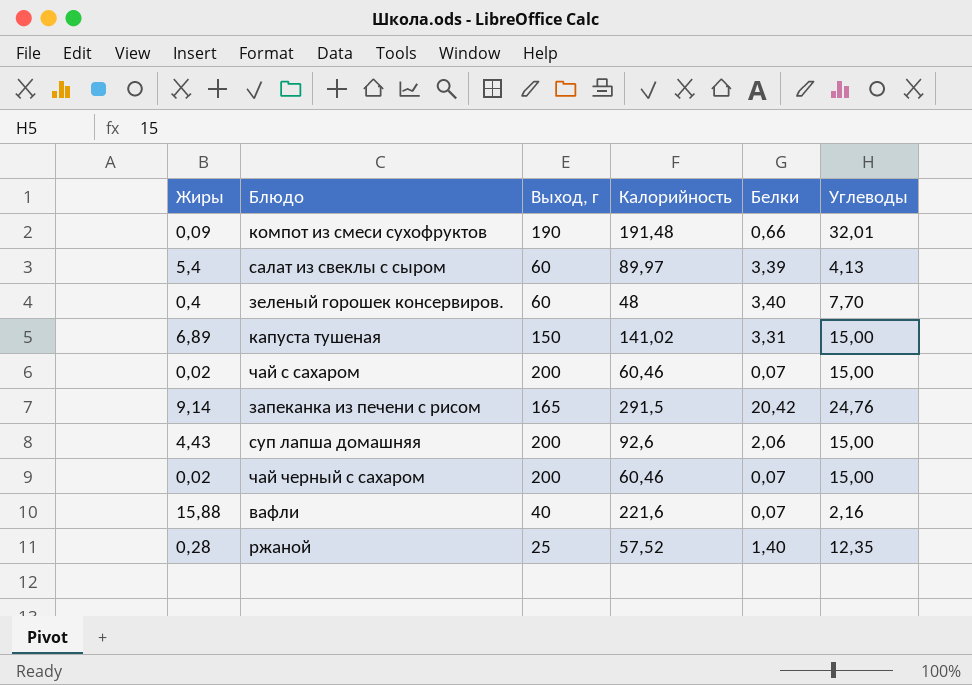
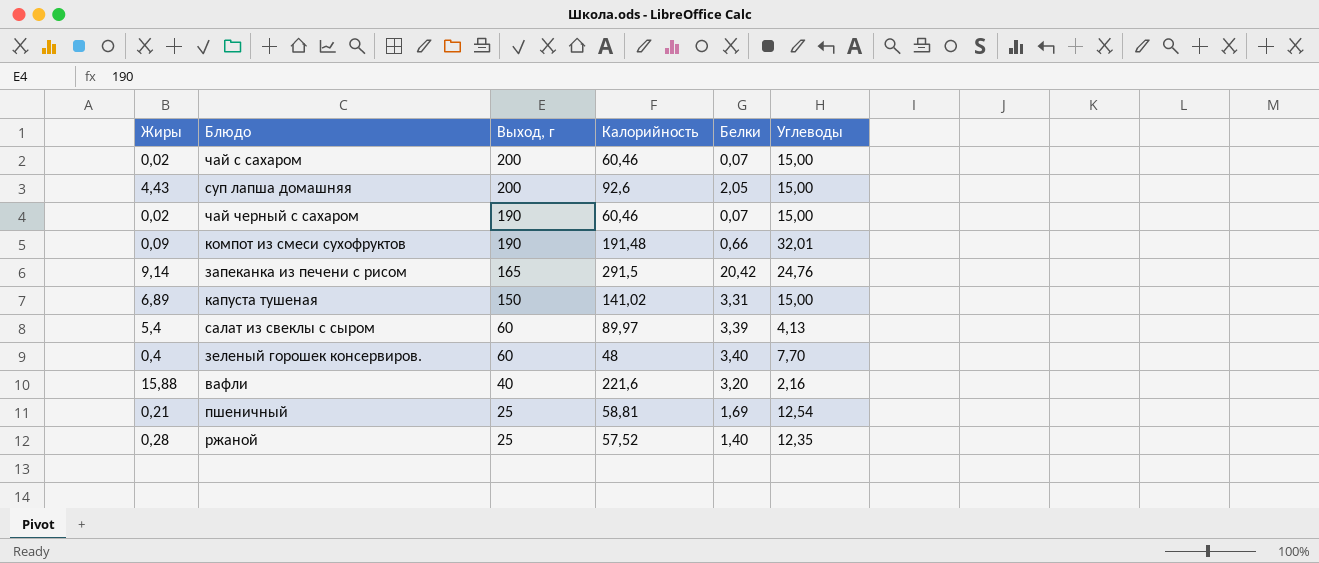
row order: none -> Выход, г descending
суп лапша домашняя | Белки: 2,06 -> 2,05
чай черный с сахаром | Выход, г: 200 -> 190
вафли | Белки: 0,07 -> 3,20
row пшеничный: none -> 0,21 | 25 | 58,81 | 1,69 | 12,54

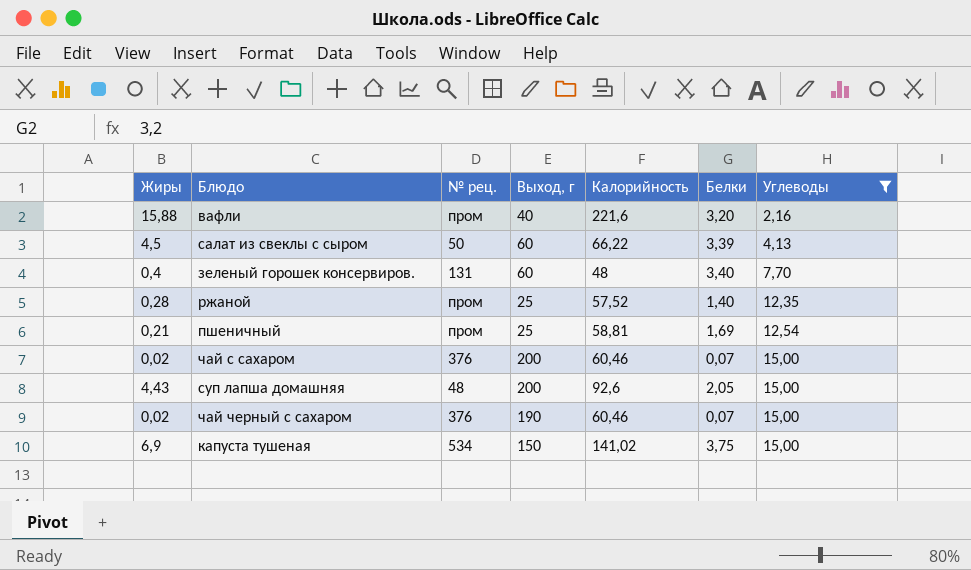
filter: none -> Углеводы <= 15,00
row order: Выход, г descending -> Углеводы ascending
column № рец. | position: none -> 3
салат из свеклы с сыром | Жиры: 5,4 -> 4,5
салат из свеклы с сыром | Калорийность: 89,97 -> 66,22
капуста тушеная | Жиры: 6,89 -> 6,9
капуста тушеная | Белки: 3,31 -> 3,75

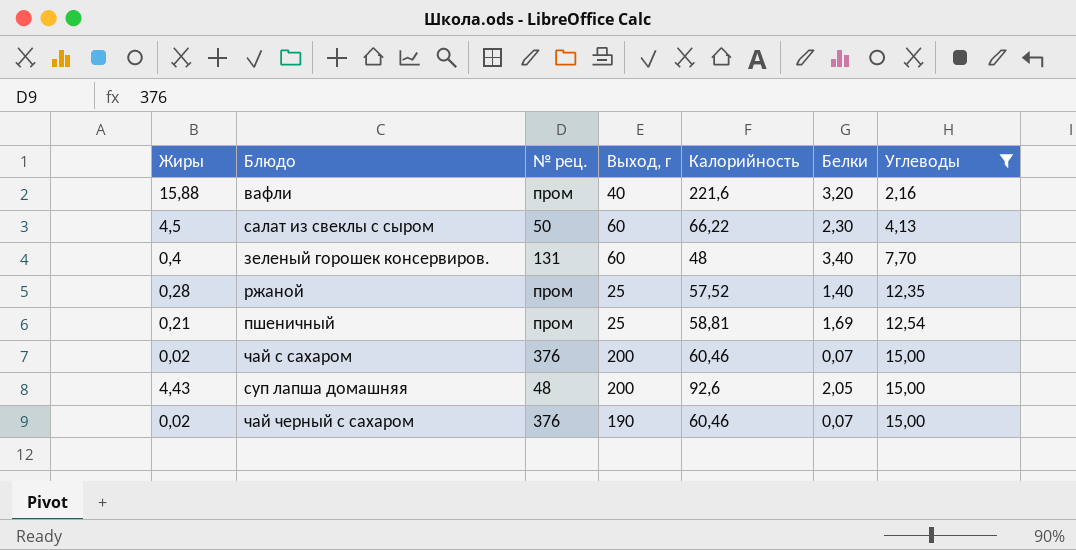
row капуста тушеная: 6,9 | 534 | 150 | 141,02 | 3,75 | 15,00 -> none
салат из свеклы с сыром | Белки: 3,39 -> 2,30

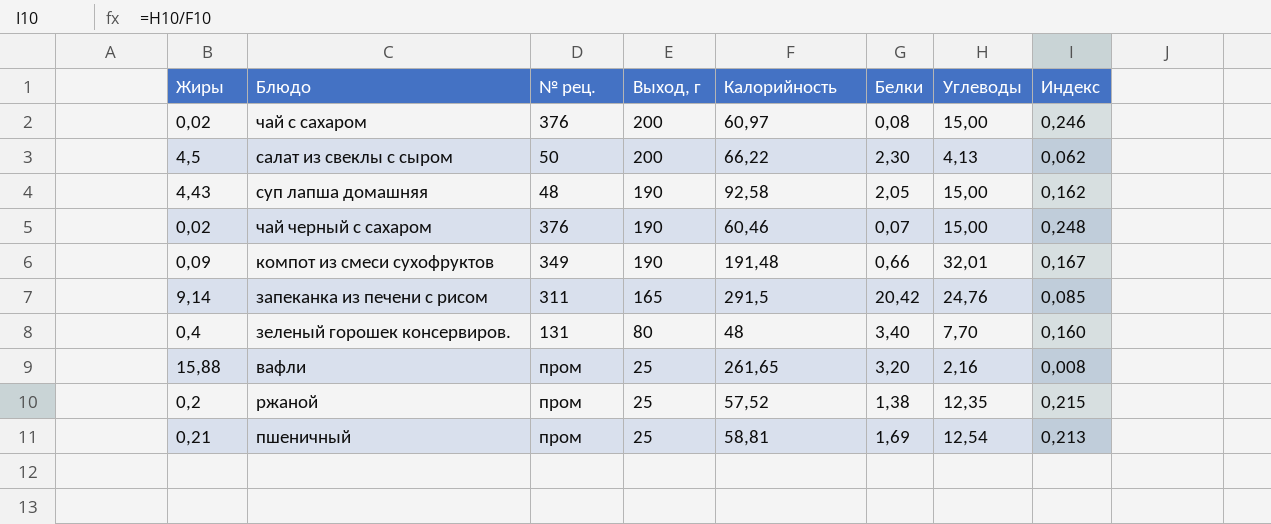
filter: Углеводы <= 15,00 -> none
row order: Углеводы ascending -> Выход, г descending
column Индекс | formula: none -> [Углеводы] / [Калорийность]
чай с сахаром | Калорийность: 60,46 -> 60,97
чай с сахаром | Белки: 0,07 -> 0,08
салат из свеклы с сыром | Выход, г: 60 -> 200
суп лапша домашняя | Выход, г: 200 -> 190
суп лапша домашняя | Калорийность: 92,6 -> 92,58
зеленый горошек консервиров. | Выход, г: 60 -> 80
вафли | Выход, г: 40 -> 25
вафли | Калорийность: 221,6 -> 261,65
ржаной | Жиры: 0,28 -> 0,2
ржаной | Белки: 1,40 -> 1,38

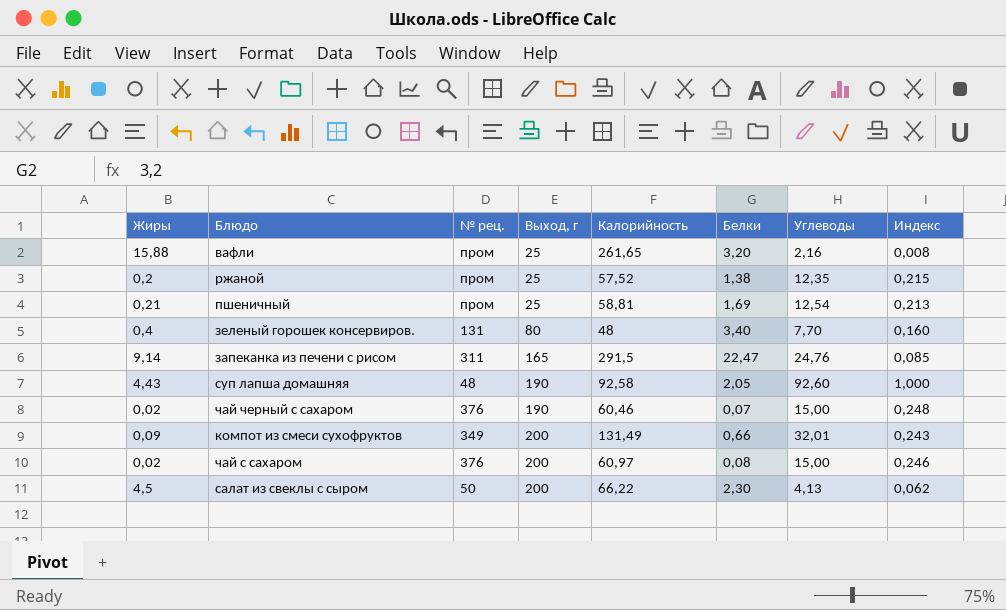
row order: Выход, г descending -> Выход, г ascending
запеканка из печени с рисом | Белки: 20,42 -> 22,47
суп лапша домашняя | Углеводы: 15,00 -> 92,60
суп лапша домашняя | Индекс: 0,162 -> 1,000
компот из смеси сухофруктов | Выход, г: 190 -> 200
компот из смеси сухофруктов | Калорийность: 191,48 -> 131,49
компот из смеси сухофруктов | Индекс: 0,167 -> 0,243

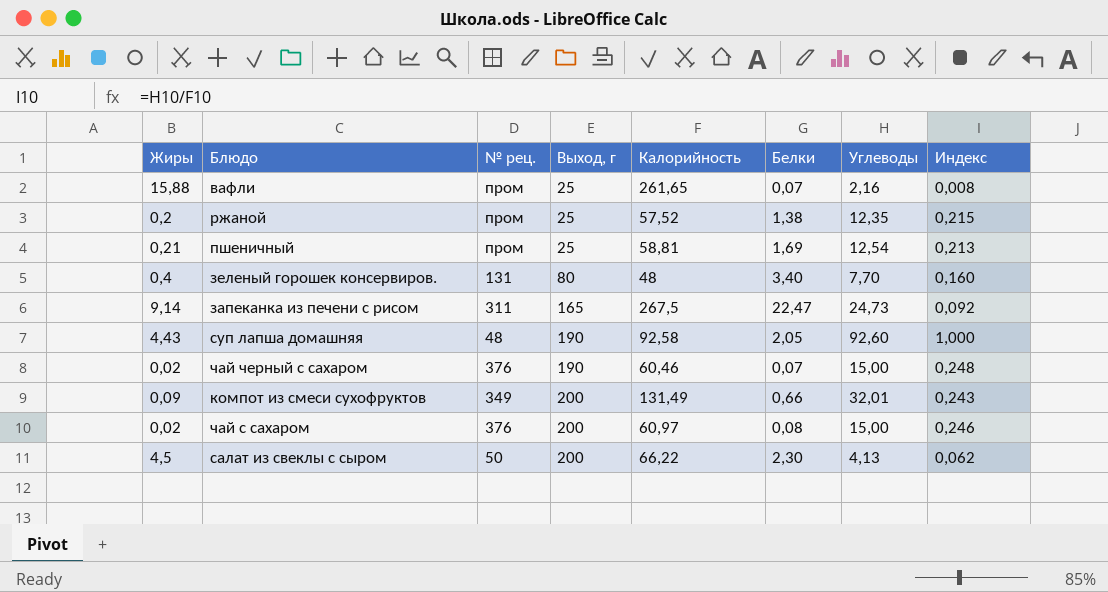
вафли | Белки: 3,20 -> 0,07
запеканка из печени с рисом | Калорийность: 291,5 -> 267,5
запеканка из печени с рисом | Углеводы: 24,76 -> 24,73
запеканка из печени с рисом | Индекс: 0,085 -> 0,092

